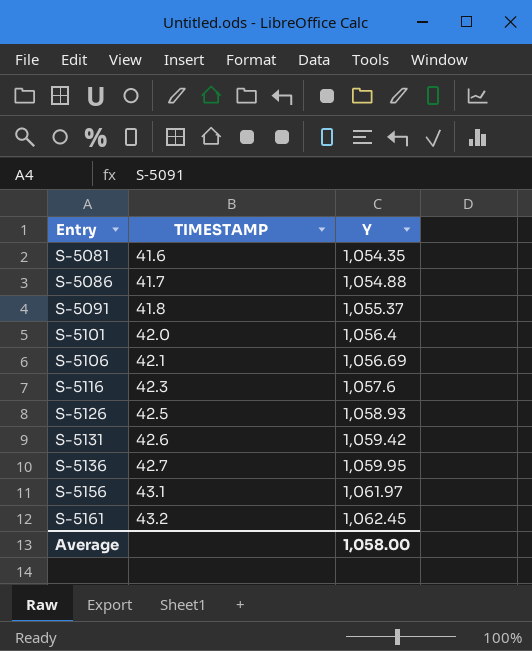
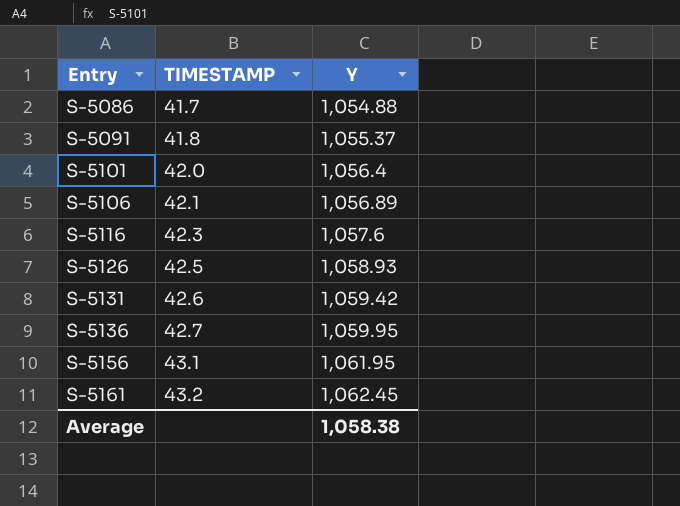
row S-5081: 41.6 | 1,054.35 -> none
S-5106 | Y: 1,056.69 -> 1,056.89
S-5156 | Y: 1,061.97 -> 1,061.95
Average | Y: 1,058.00 -> 1,058.38

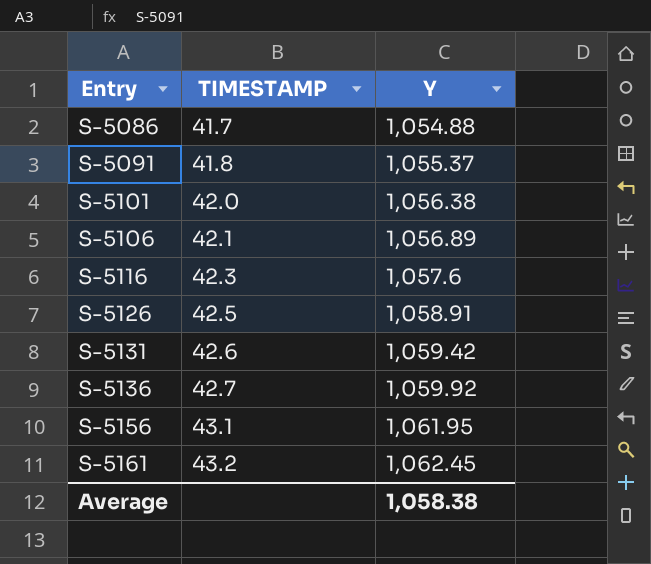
S-5101 | Y: 1,056.4 -> 1,056.38
S-5126 | Y: 1,058.93 -> 1,058.91
S-5136 | Y: 1,059.95 -> 1,059.92

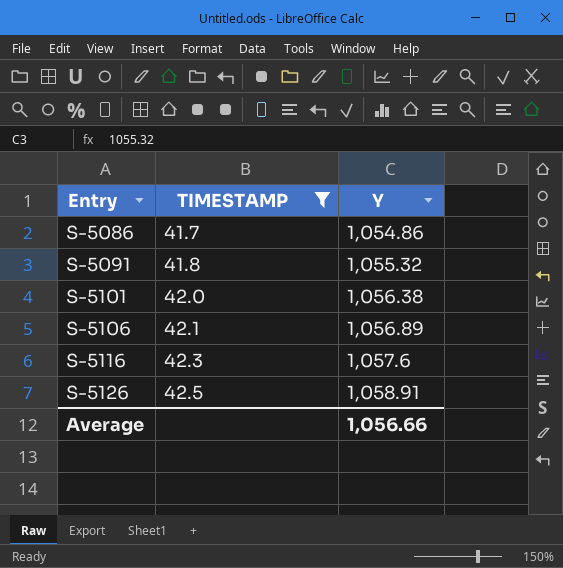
filter: none -> TIMESTAMP <= 42.5
S-5086 | Y: 1,054.88 -> 1,054.86
S-5091 | Y: 1,055.37 -> 1,055.32
Average | Y: 1,058.38 -> 1,056.66

